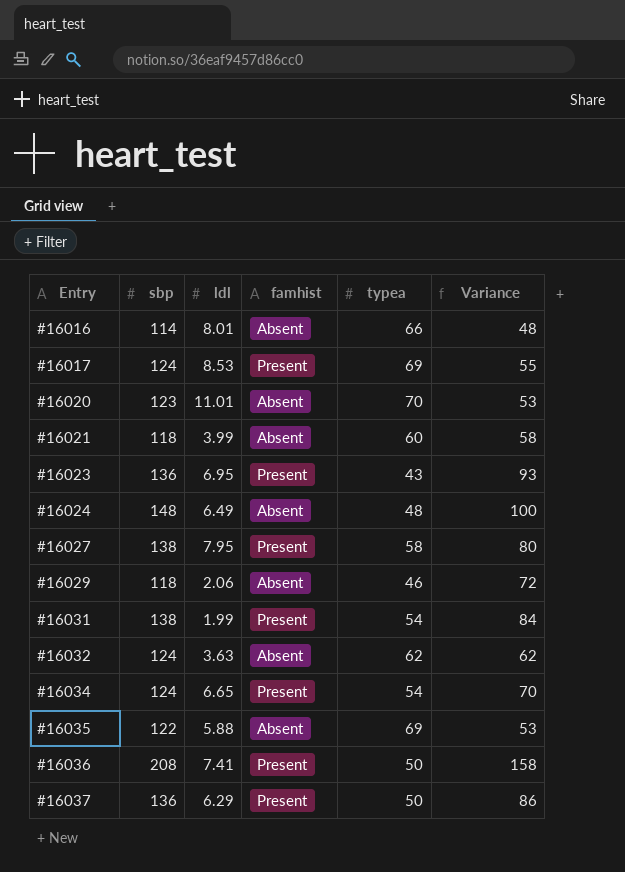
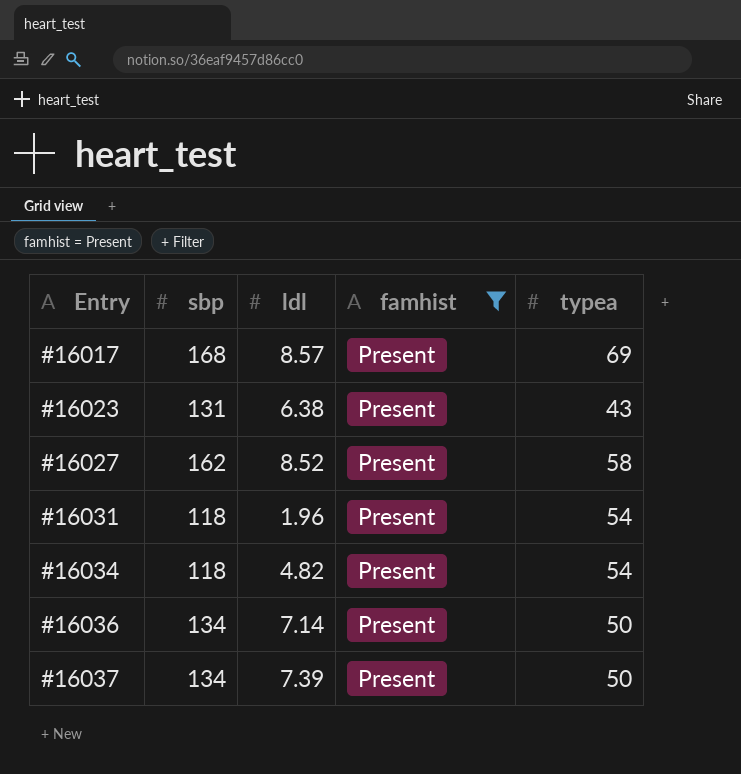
filter: none -> famhist = Present
column Variance | formula: [sbp] - [typea] -> none
#16017 | sbp: 124 -> 168
#16017 | ldl: 8.53 -> 8.57
#16023 | sbp: 136 -> 131
#16023 | ldl: 6.95 -> 6.38
#16027 | sbp: 138 -> 162
#16027 | ldl: 7.95 -> 8.52
#16031 | sbp: 138 -> 118
#16031 | ldl: 1.99 -> 1.96
#16034 | sbp: 124 -> 118
#16034 | ldl: 6.65 -> 4.82
#16036 | sbp: 208 -> 134
#16036 | ldl: 7.41 -> 7.14
#16037 | sbp: 136 -> 134
#16037 | ldl: 6.29 -> 7.39

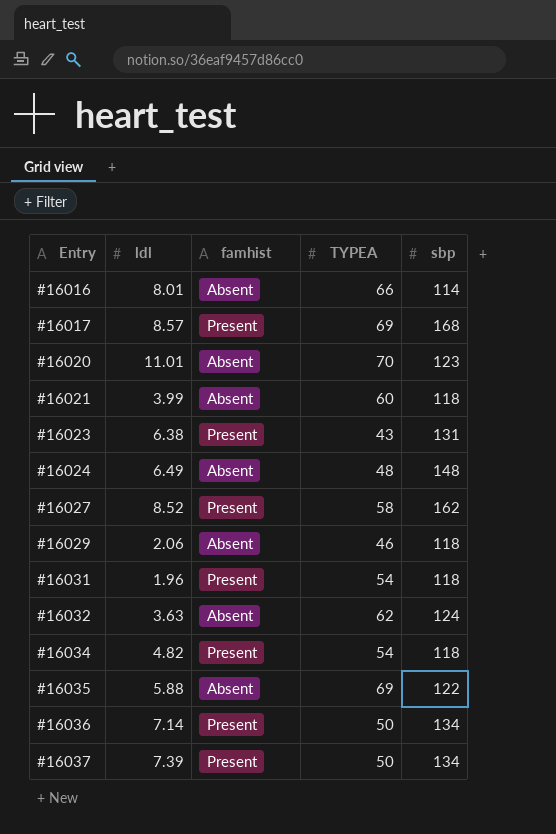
filter: famhist = Present -> none
column name: typea -> TYPEA
column sbp | position: 2 -> 5

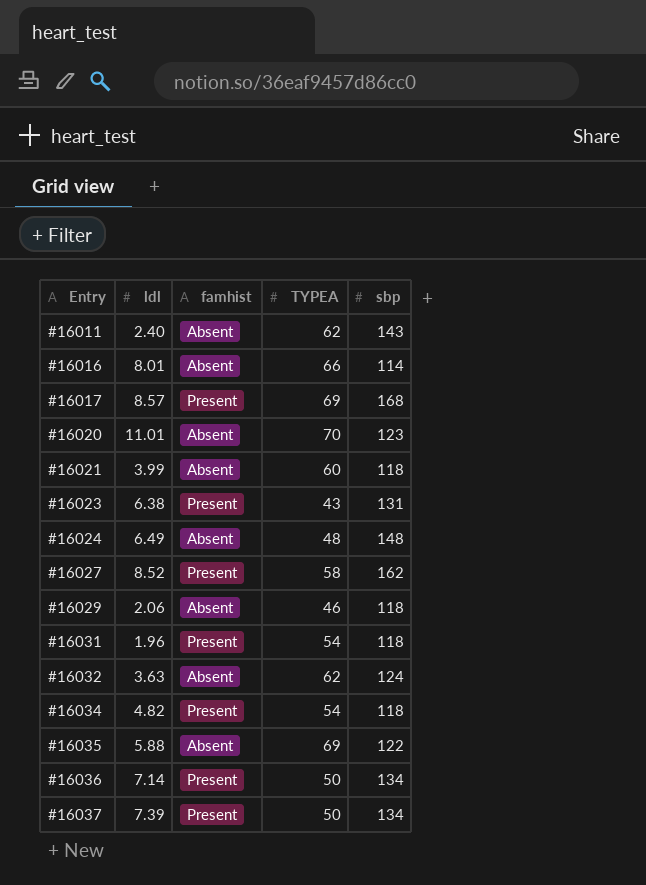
row #16011: none -> 2.40 | Absent | 62 | 143

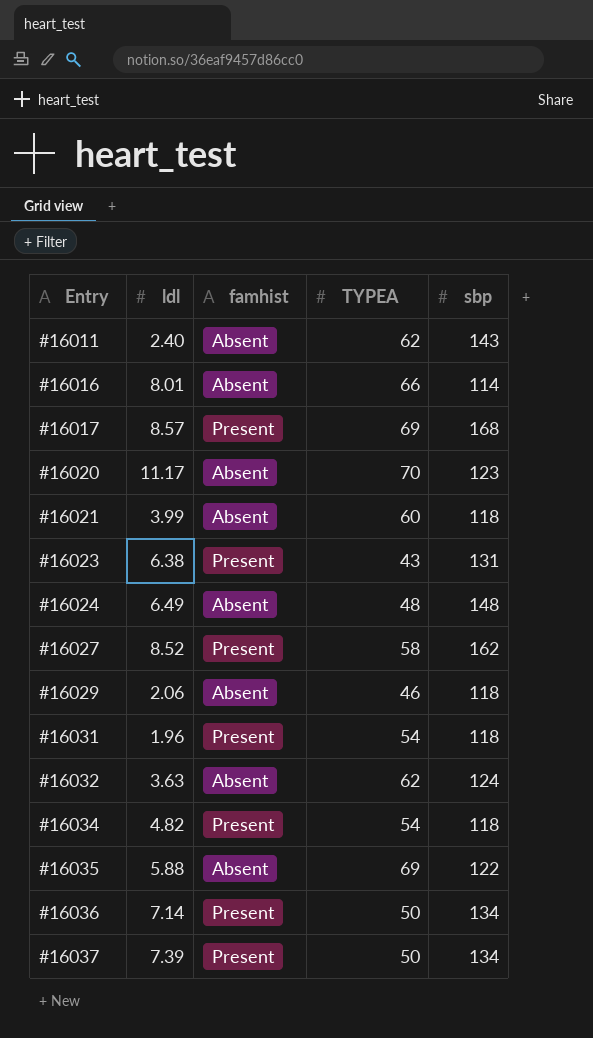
#16020 | ldl: 11.01 -> 11.17

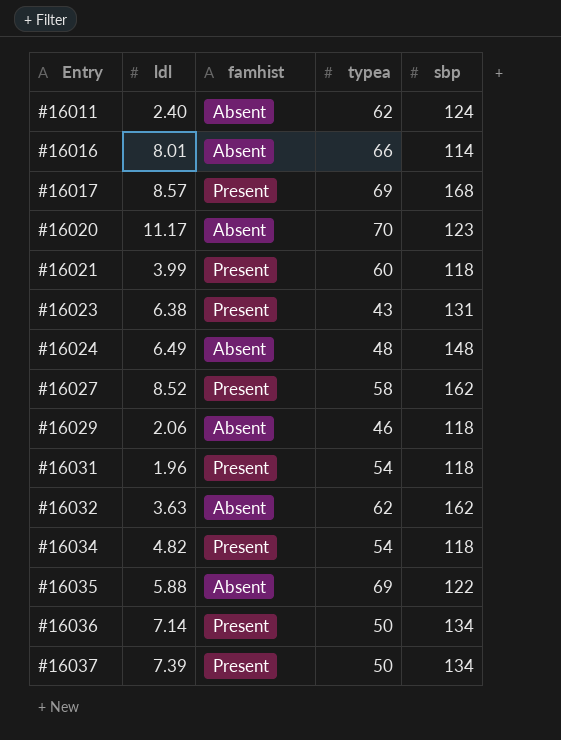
column name: TYPEA -> typea
#16011 | sbp: 143 -> 124
#16021 | famhist: Absent -> Present
#16032 | sbp: 124 -> 162

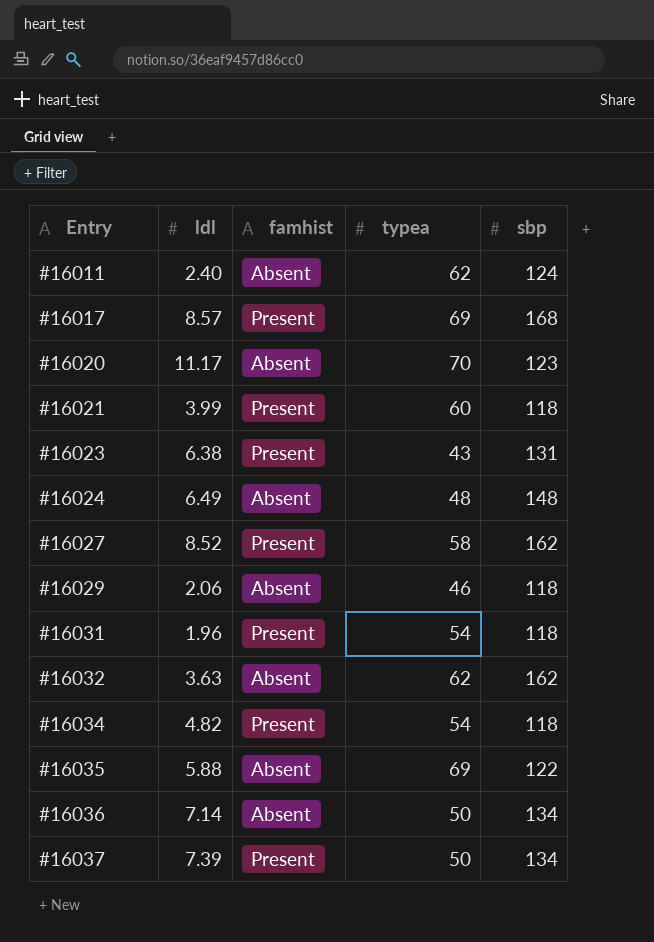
row #16016: 8.01 | Absent | 66 | 114 -> none
#16036 | famhist: Present -> Absent

